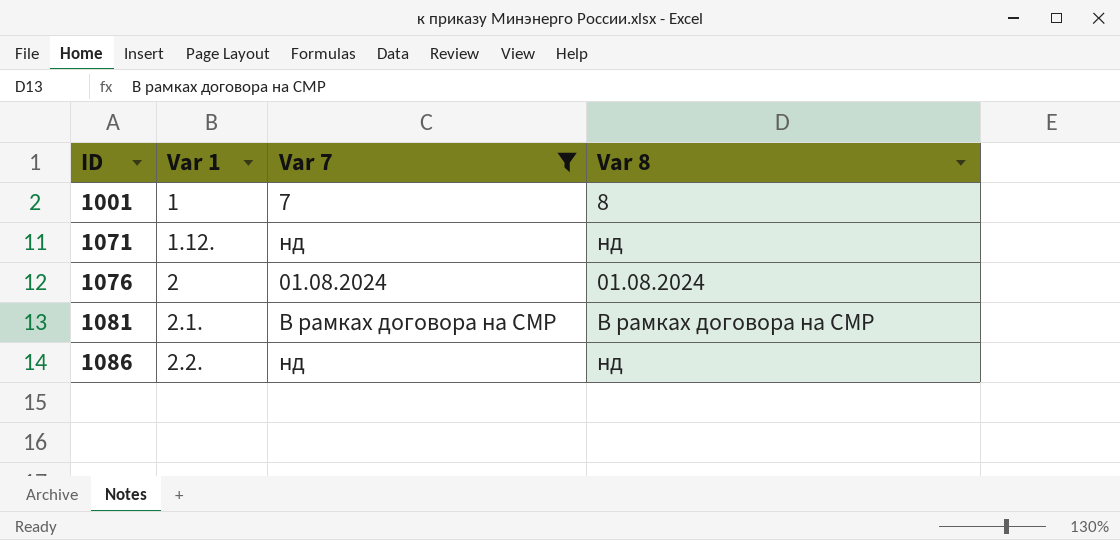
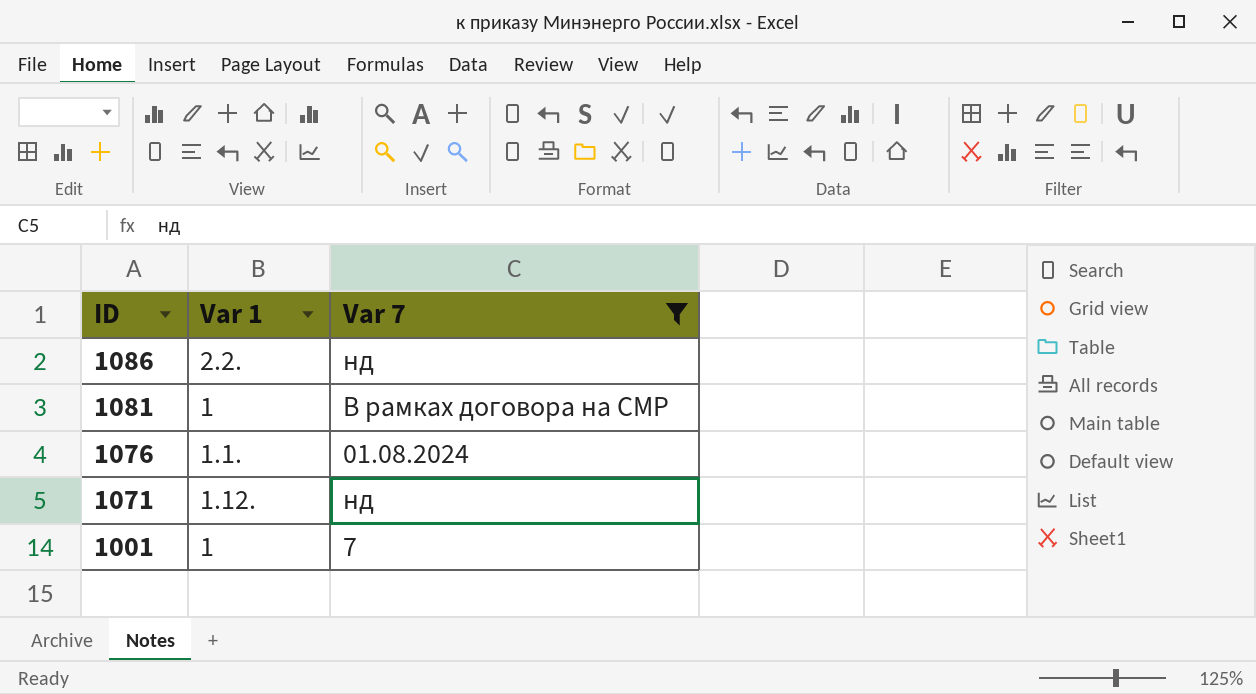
row order: ID ascending -> ID descending
column Var 8 | position: 4 -> none
1081 | Var 1: 2.1. -> 1
1076 | Var 1: 2 -> 1.1.

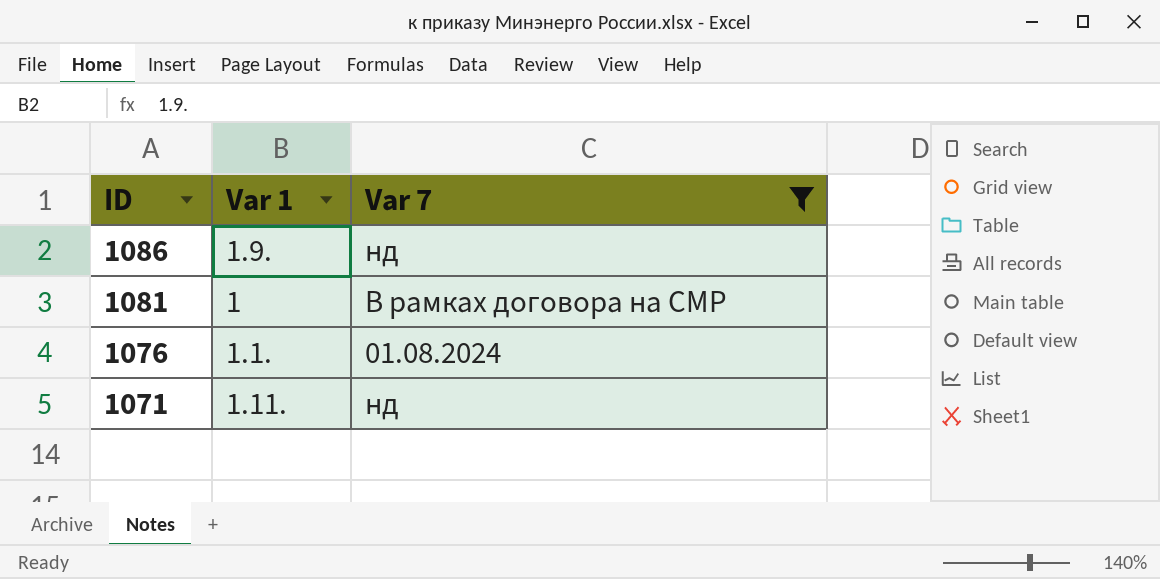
row 1001: 1 | 7 -> none
1086 | Var 1: 2.2. -> 1.9.
1071 | Var 1: 1.12. -> 1.11.

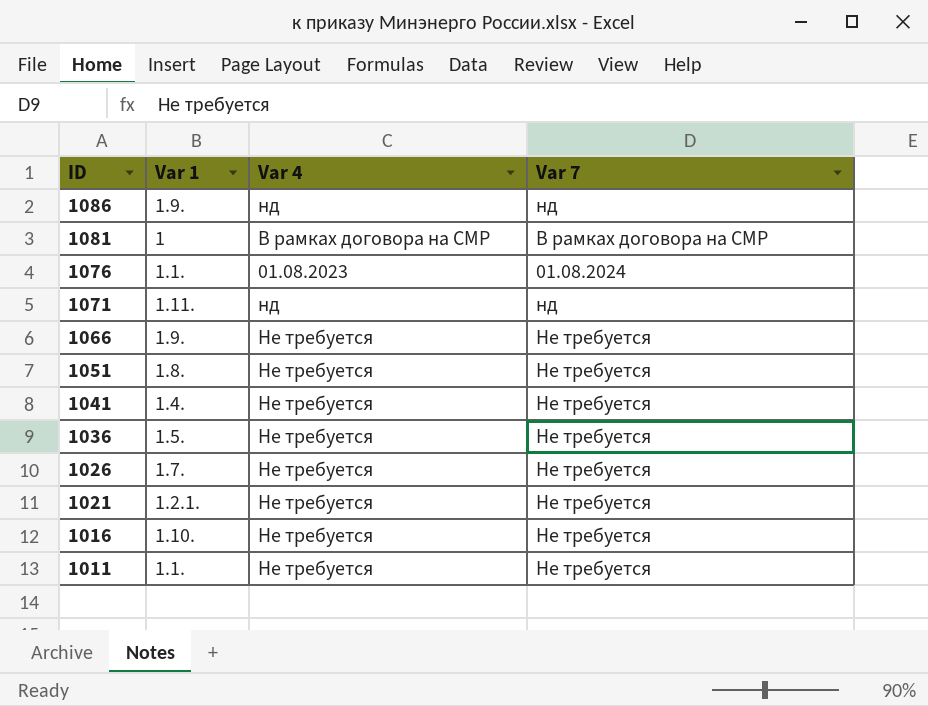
filter: Var 7 != Не требуется -> none
column Var 4 | position: none -> 3

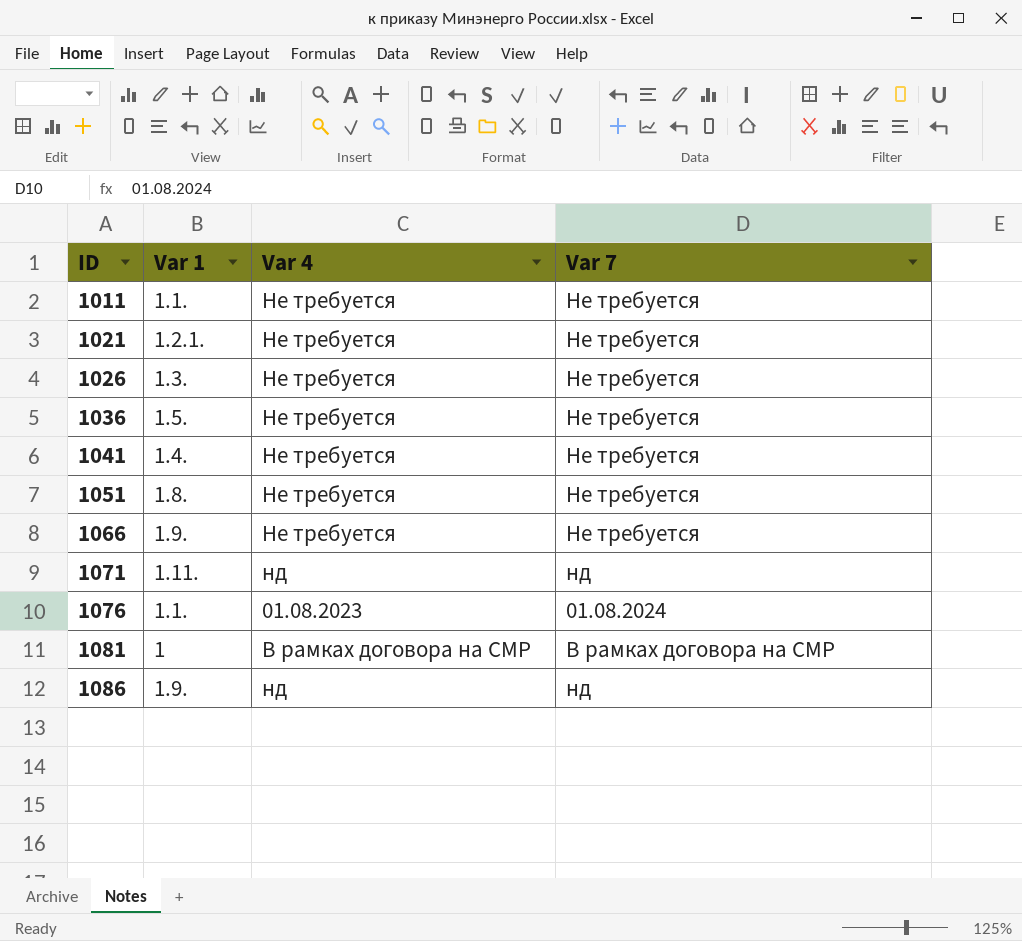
row order: ID descending -> ID ascending
row 1016: 1.10. | Не требуется | Не требуется -> none
1026 | Var 1: 1.7. -> 1.3.

